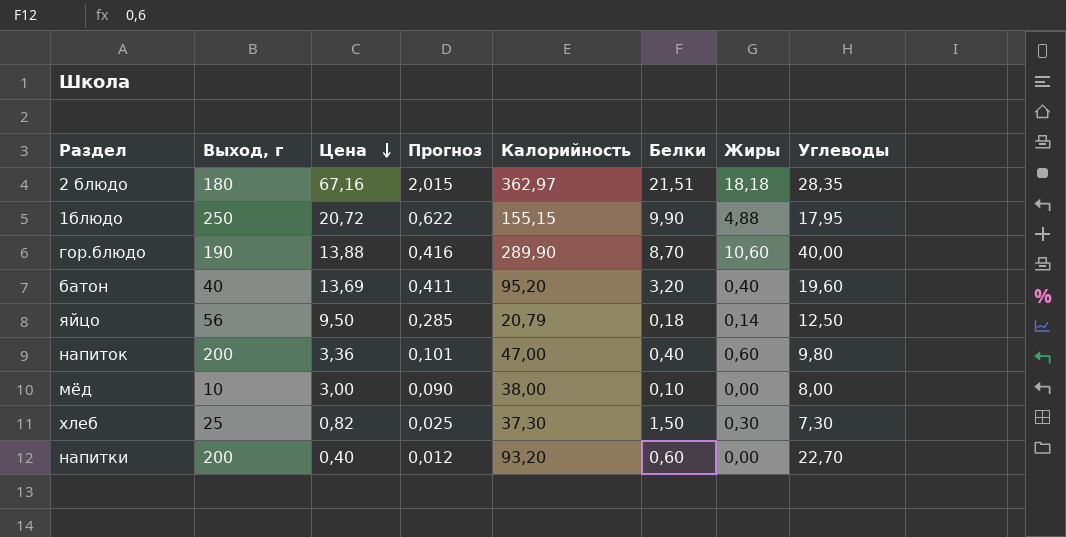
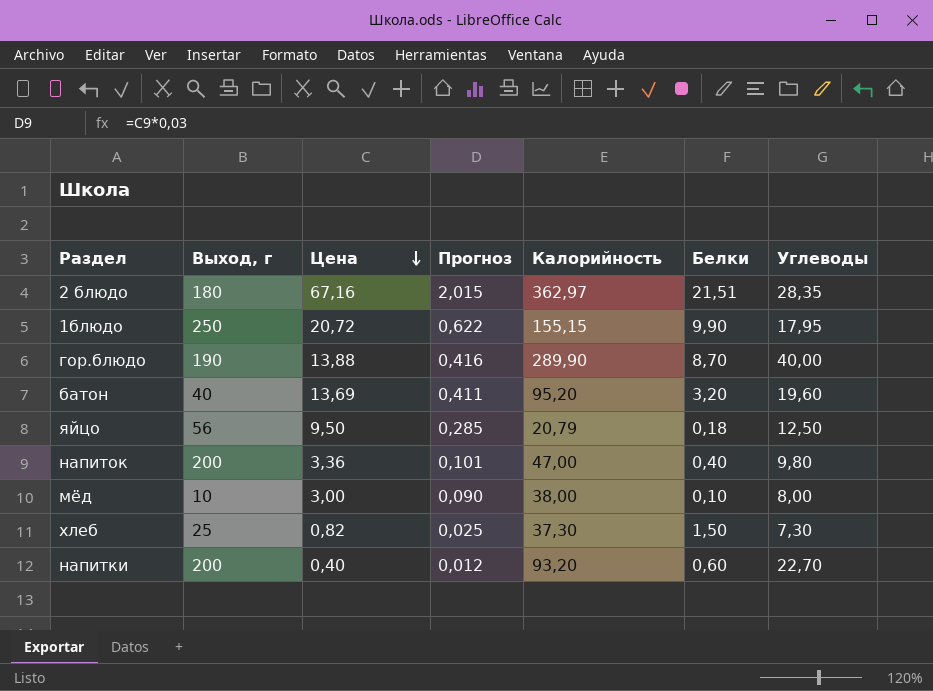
column Жиры | position: 7 -> none

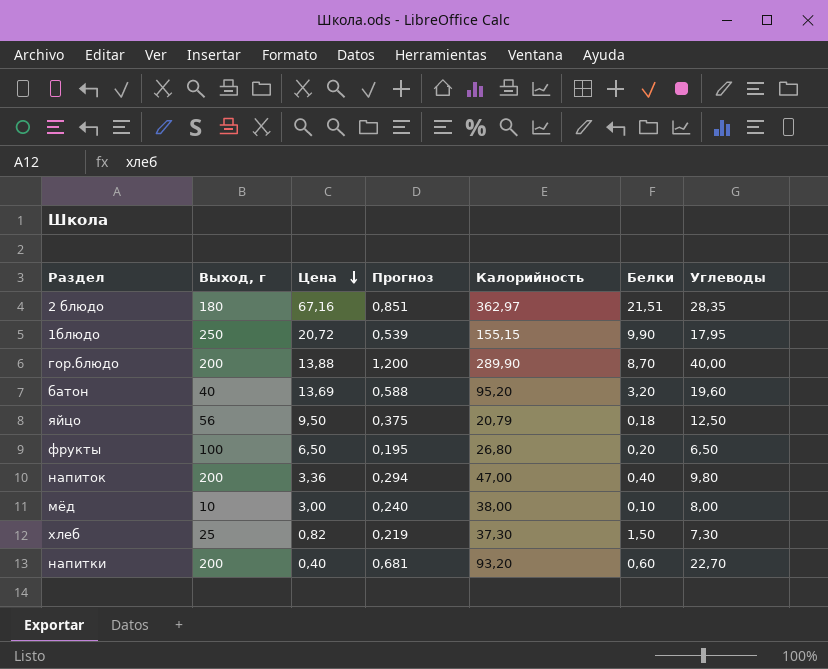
column Прогноз | formula: [Цена] * 0,03 -> [Углеводы] * 0,03
гор.блюдо | Выход, г: 190 -> 200
row фрукты: none -> 100 | 6,50 | 0,195 | 26,80 | 0,20 | 6,50

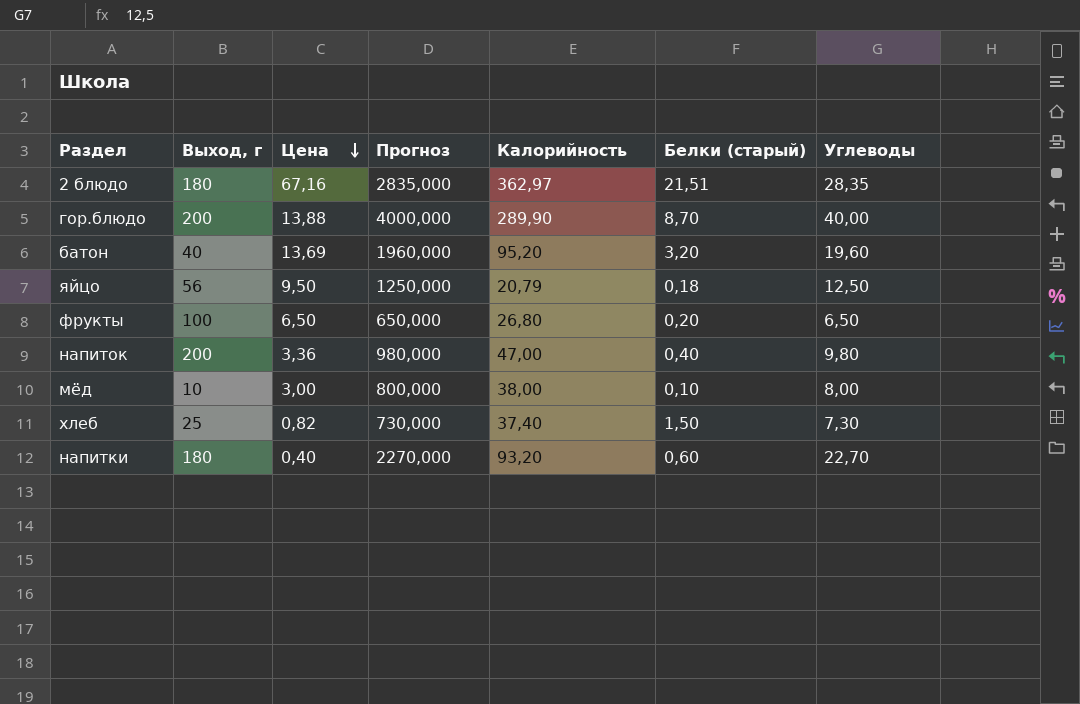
column Прогноз | formula: [Углеводы] * 0,03 -> [Углеводы] * 100
column name: Белки -> Белки (старый)
row 1блюдо: 250 | 20,72 | 0,539 | 155,15 | 9,90 | 17,95 -> none
хлеб | Калорийность: 37,30 -> 37,40
напитки | Выход, г: 200 -> 180

